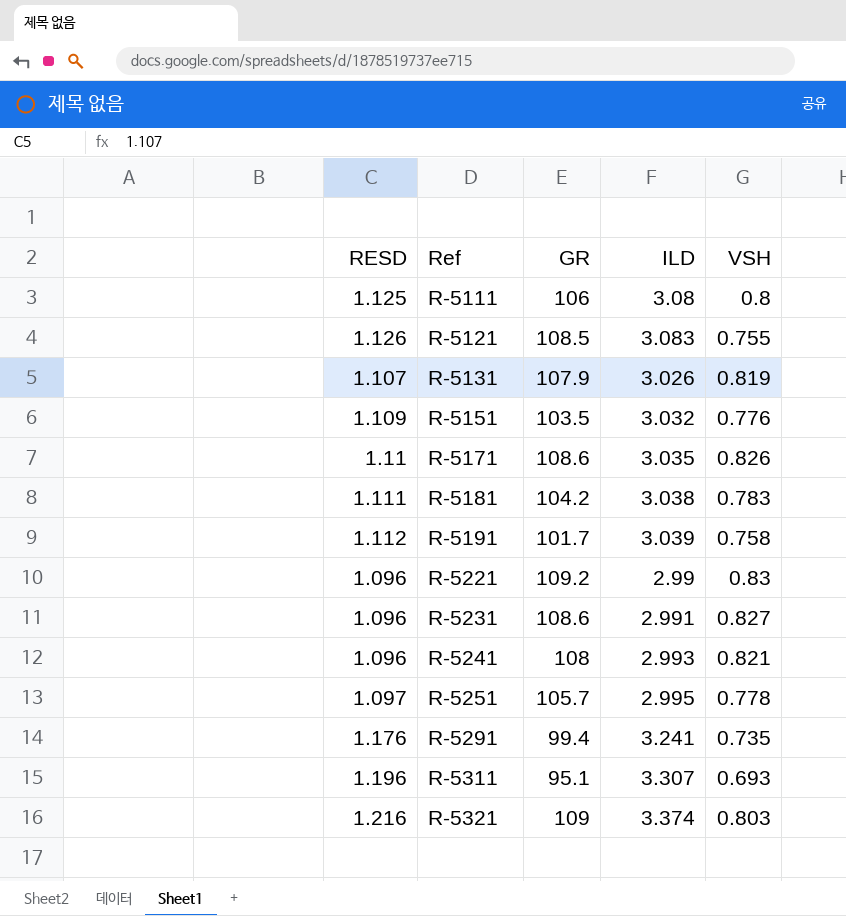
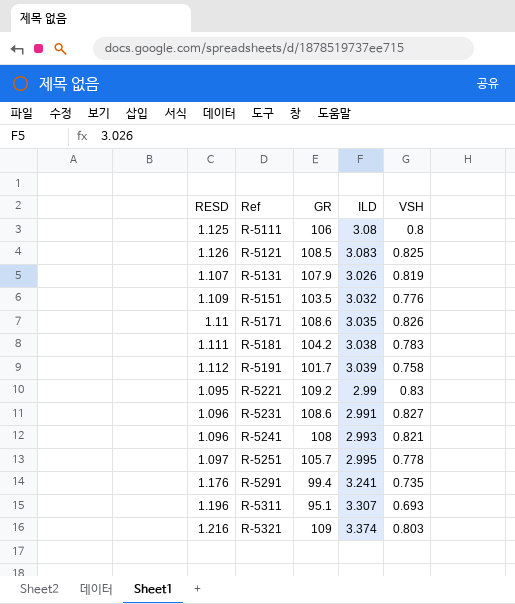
R-5121 | VSH: 0.755 -> 0.825
R-5221 | RESD: 1.096 -> 1.095

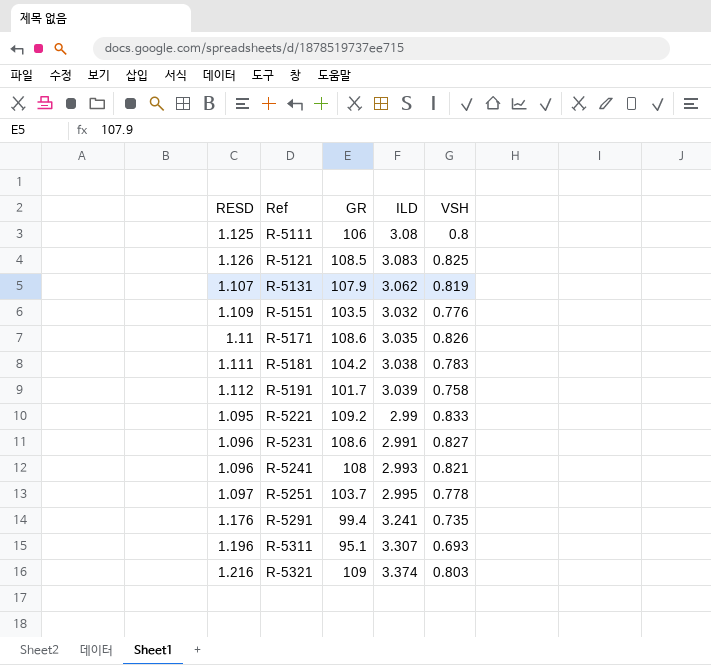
R-5131 | ILD: 3.026 -> 3.062
R-5221 | VSH: 0.83 -> 0.833
R-5251 | GR: 105.7 -> 103.7

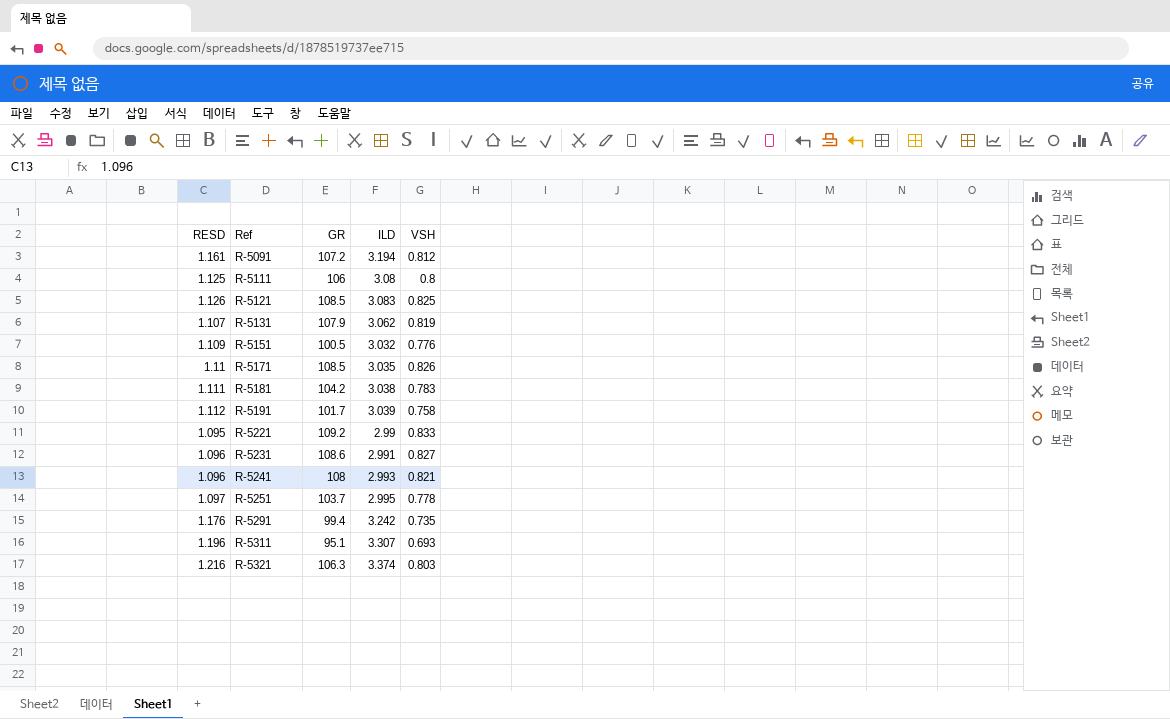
row R-5091: none -> 1.161 | 107.2 | 3.194 | 0.812
R-5151 | GR: 103.5 -> 100.5
R-5171 | GR: 108.6 -> 108.5
R-5291 | ILD: 3.241 -> 3.242
R-5321 | GR: 109 -> 106.3

